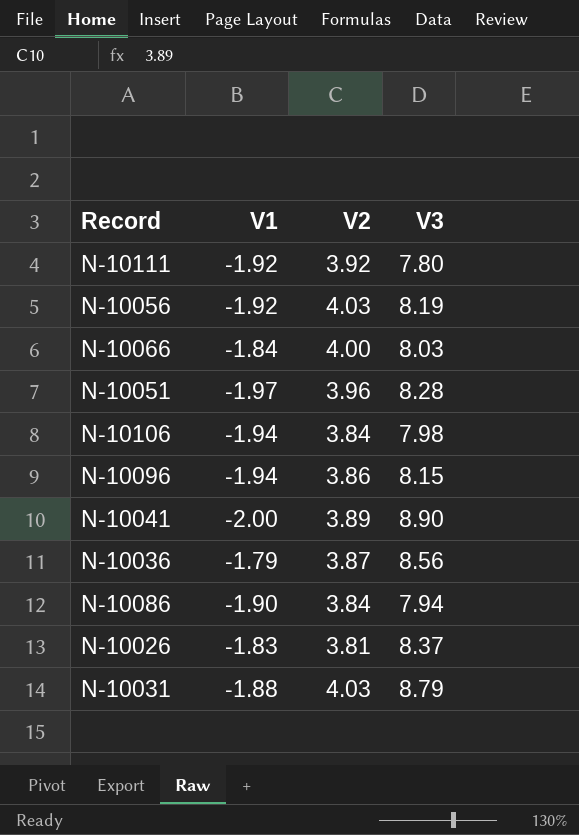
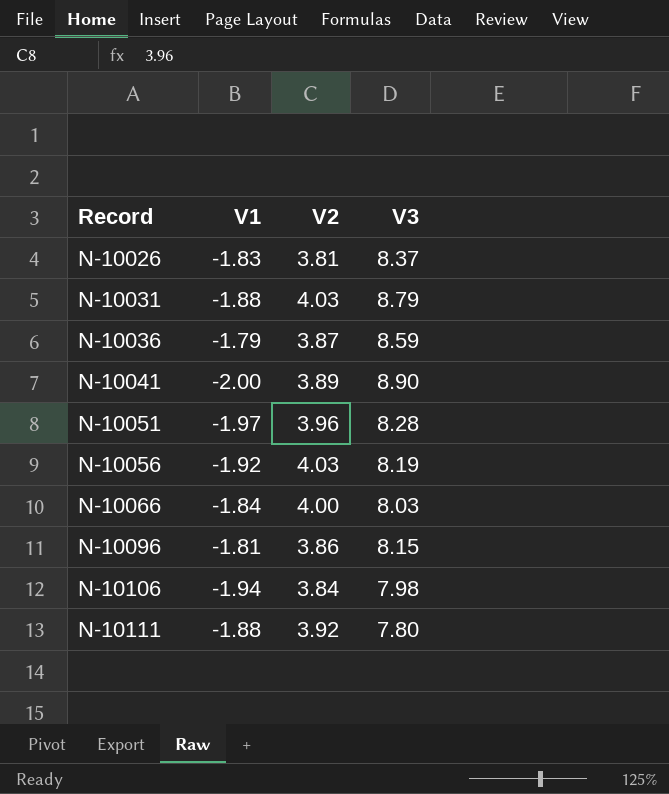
row order: none -> Record ascending
row N-10086: -1.90 | 3.84 | 7.94 -> none
N-10036 | V3: 8.56 -> 8.59
N-10096 | V1: -1.94 -> -1.81
N-10111 | V1: -1.92 -> -1.88

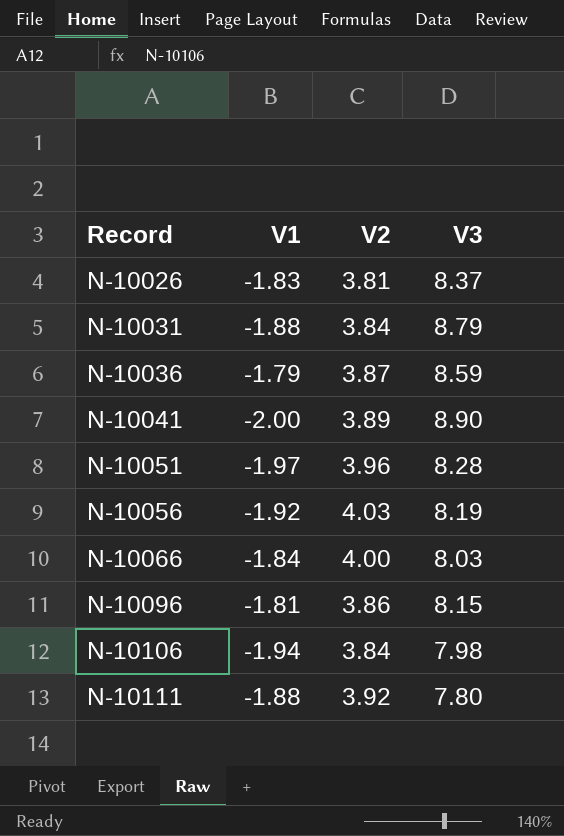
N-10031 | V2: 4.03 -> 3.84

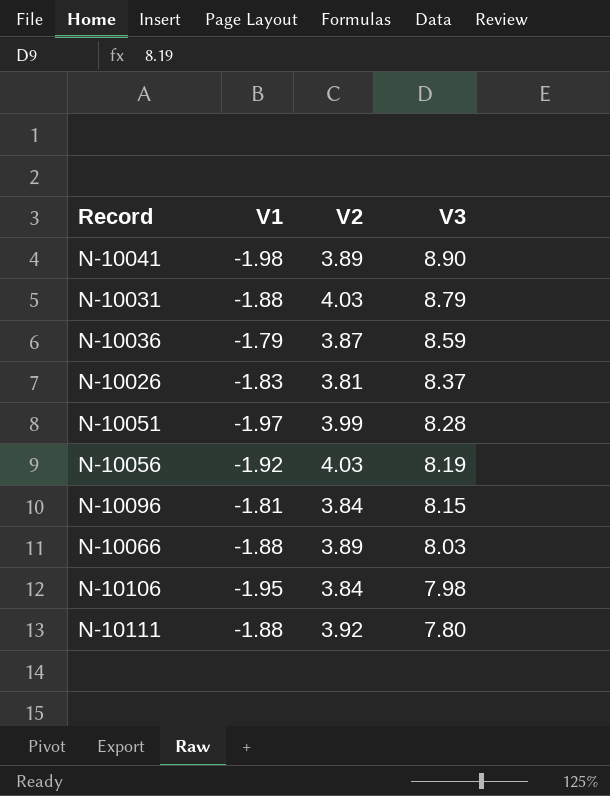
row order: Record ascending -> V3 descending
N-10041 | V1: -2.00 -> -1.98
N-10031 | V2: 3.84 -> 4.03
N-10051 | V2: 3.96 -> 3.99
N-10096 | V2: 3.86 -> 3.84
N-10066 | V1: -1.84 -> -1.88
N-10066 | V2: 4.00 -> 3.89
N-10106 | V1: -1.94 -> -1.95

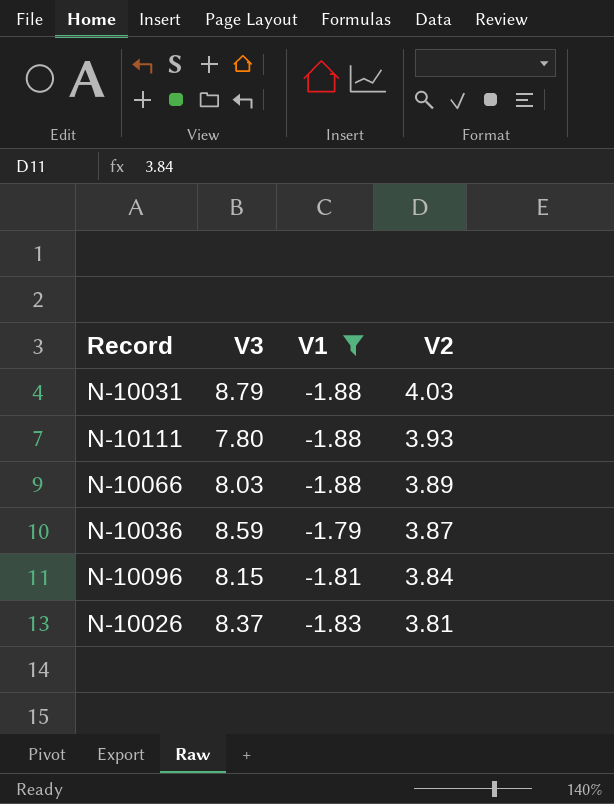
filter: none -> V1 >= -1.88
row order: V3 descending -> V2 descending
column V3 | position: 4 -> 2
N-10111 | V2: 3.92 -> 3.93

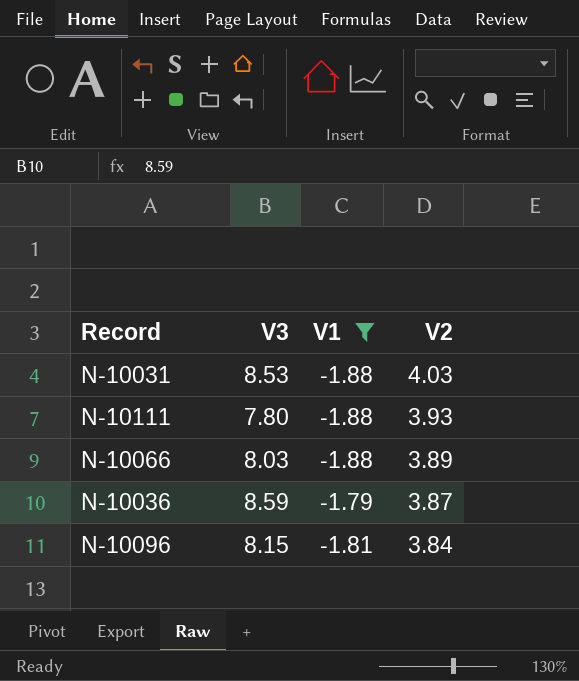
row N-10026: 8.37 | -1.83 | 3.81 -> none
N-10031 | V3: 8.79 -> 8.53

